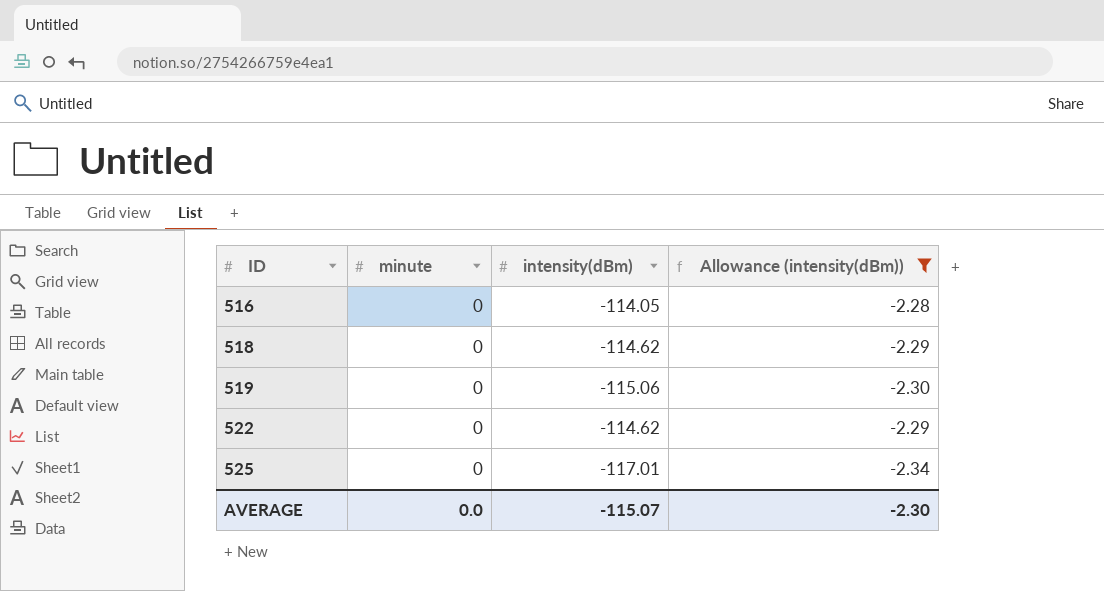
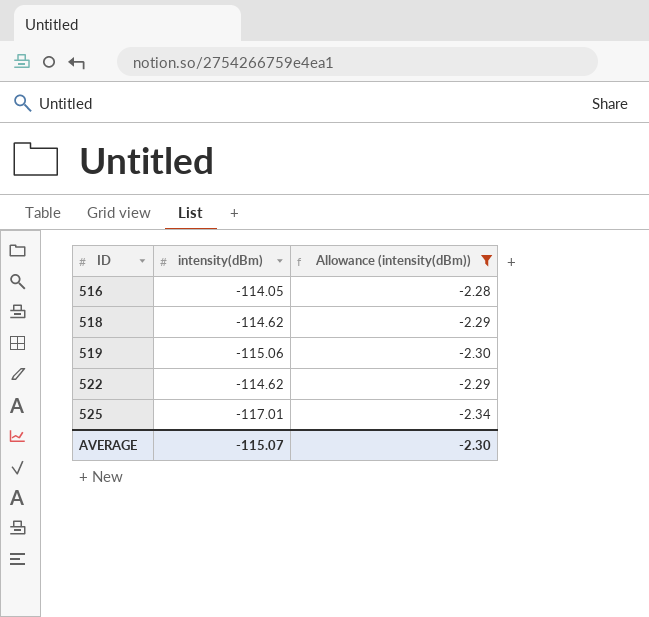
column minute | position: 2 -> none

